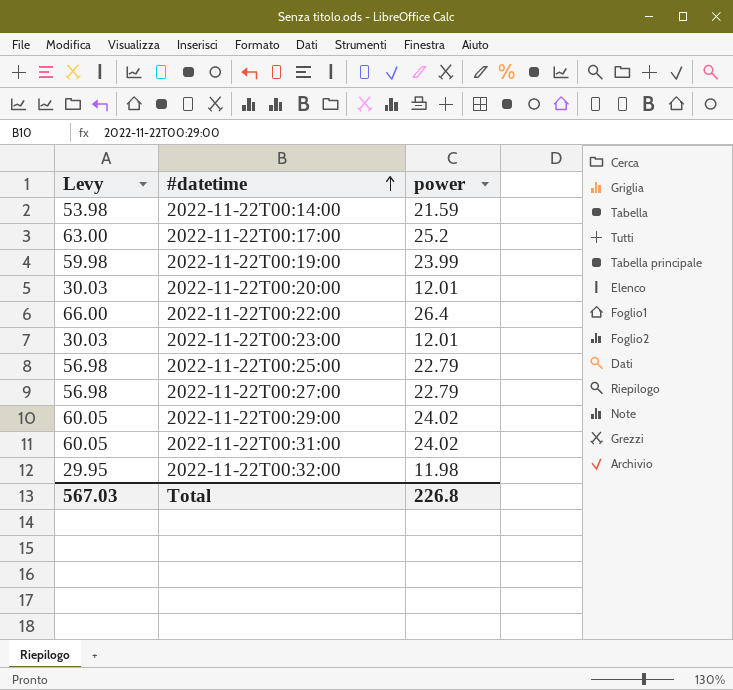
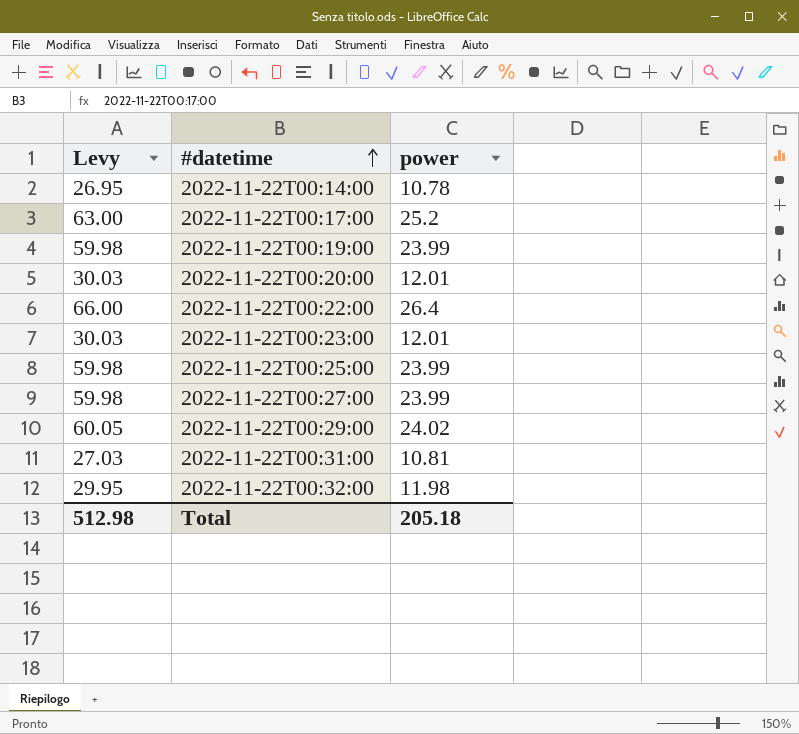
2022-11-22T00:14:00 | Levy: 53.98 -> 26.95
2022-11-22T00:14:00 | power: 21.59 -> 10.78
2022-11-22T00:25:00 | Levy: 56.98 -> 59.98
2022-11-22T00:25:00 | power: 22.79 -> 23.99
2022-11-22T00:27:00 | Levy: 56.98 -> 59.98
2022-11-22T00:27:00 | power: 22.79 -> 23.99
2022-11-22T00:31:00 | Levy: 60.05 -> 27.03
2022-11-22T00:31:00 | power: 24.02 -> 10.81
Total | Levy: 567.03 -> 512.98
Total | power: 226.8 -> 205.18

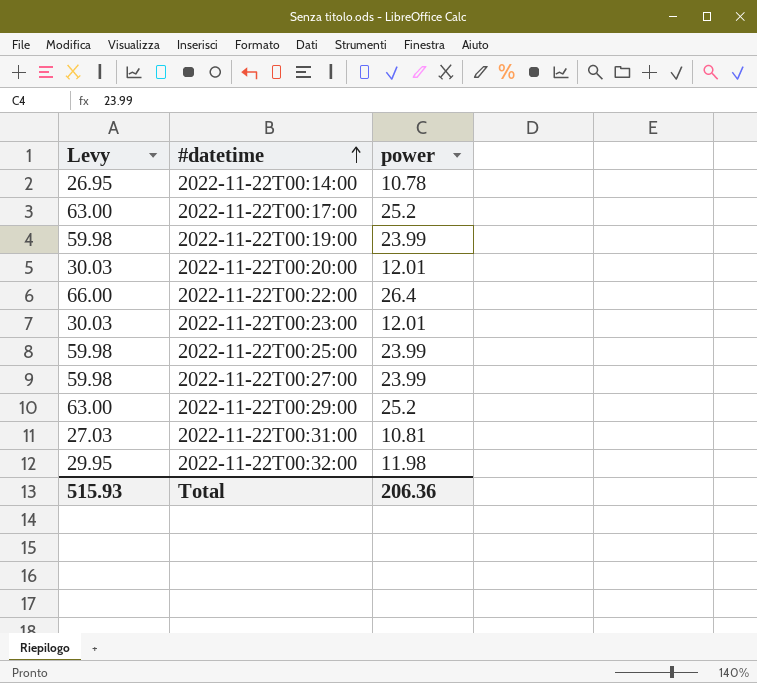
2022-11-22T00:29:00 | Levy: 60.05 -> 63.00
2022-11-22T00:29:00 | power: 24.02 -> 25.2
Total | Levy: 512.98 -> 515.93
Total | power: 205.18 -> 206.36

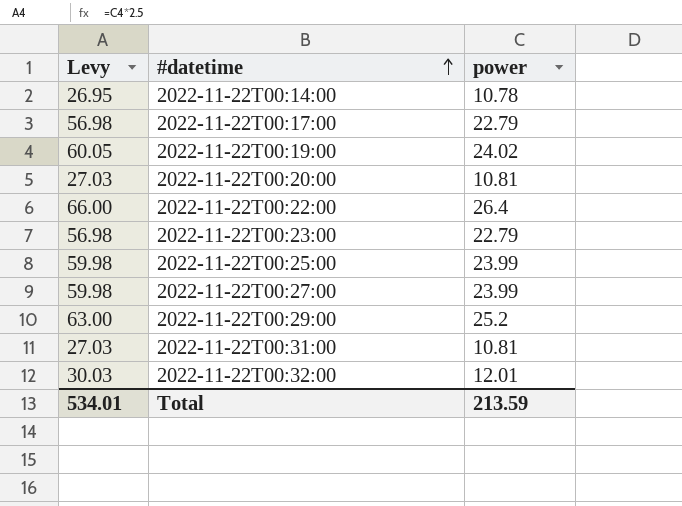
2022-11-22T00:17:00 | Levy: 63.00 -> 56.98
2022-11-22T00:17:00 | power: 25.2 -> 22.79
2022-11-22T00:19:00 | Levy: 59.98 -> 60.05
2022-11-22T00:19:00 | power: 23.99 -> 24.02
2022-11-22T00:20:00 | Levy: 30.03 -> 27.03
2022-11-22T00:20:00 | power: 12.01 -> 10.81
2022-11-22T00:23:00 | Levy: 30.03 -> 56.98
2022-11-22T00:23:00 | power: 12.01 -> 22.79
2022-11-22T00:32:00 | Levy: 29.95 -> 30.03
2022-11-22T00:32:00 | power: 11.98 -> 12.01
Total | Levy: 515.93 -> 534.01
Total | power: 206.36 -> 213.59

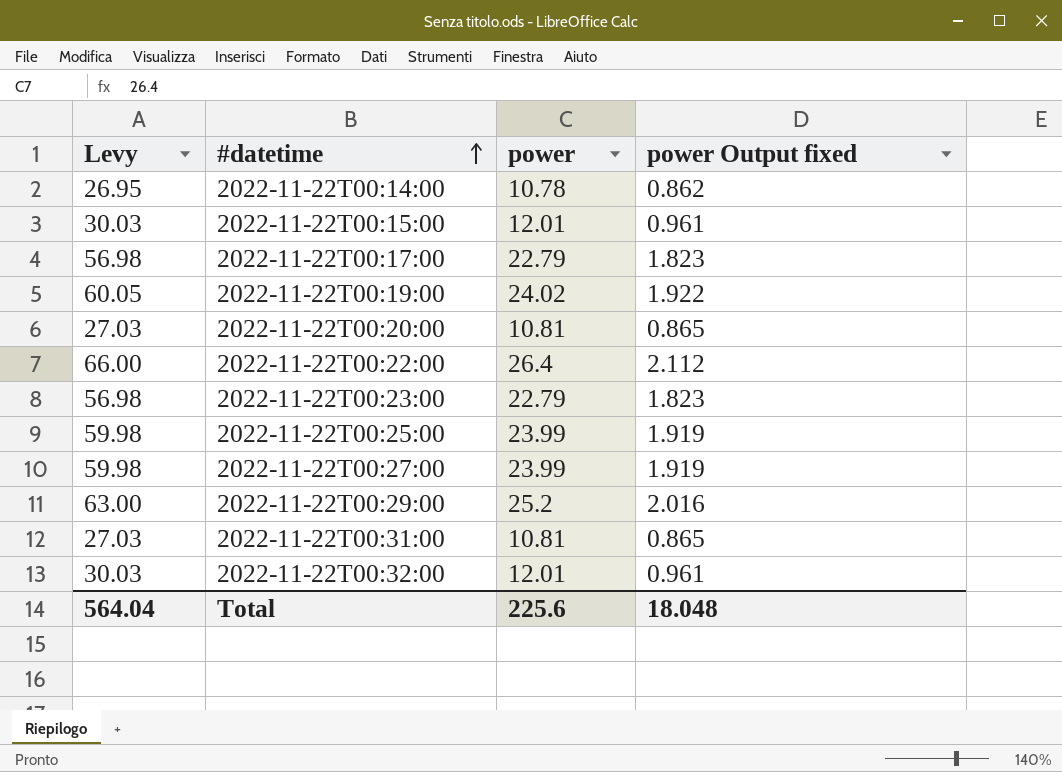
column power Output fixed | formula: none -> [power] * 0.08
row 2022-11-22T00:15:00: none -> 30.03 | 12.01 | 0.961
Total | Levy: 534.01 -> 564.04
Total | power: 213.59 -> 225.6

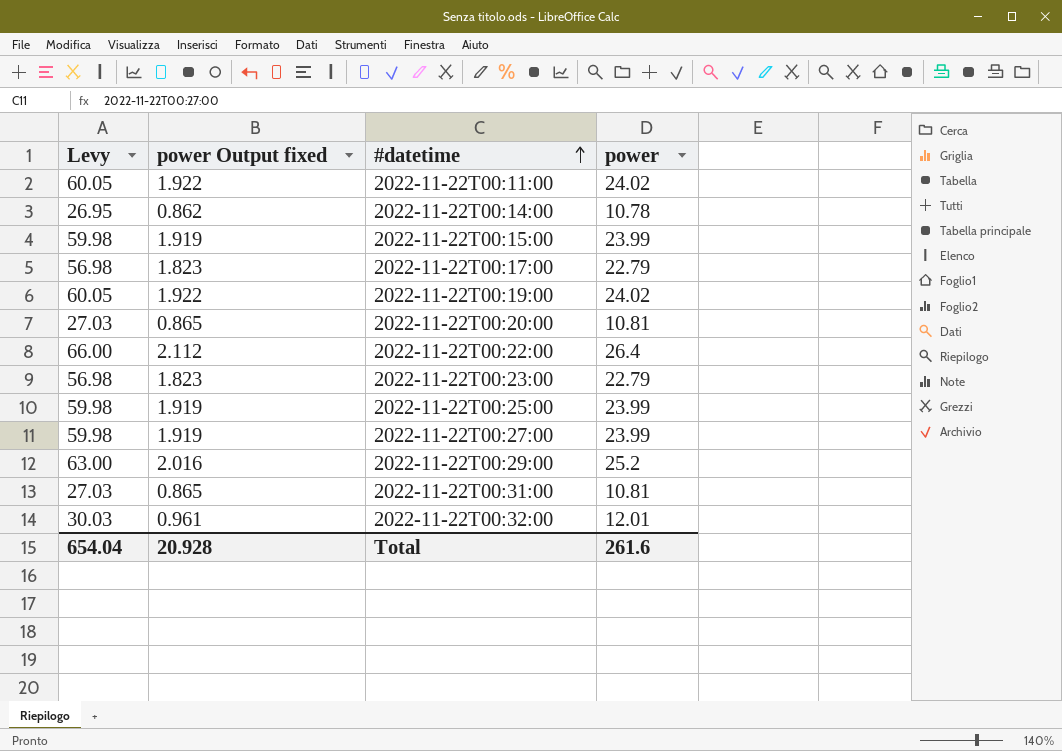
column power Output fixed | position: 4 -> 2
row 2022-11-22T00:11:00: none -> 60.05 | 1.922 | 24.02
2022-11-22T00:15:00 | Levy: 30.03 -> 59.98
2022-11-22T00:15:00 | power Output fixed: 0.961 -> 1.919
2022-11-22T00:15:00 | power: 12.01 -> 23.99
Total | Levy: 564.04 -> 654.04
Total | power Output fixed: 18.048 -> 20.928
Total | power: 225.6 -> 261.6

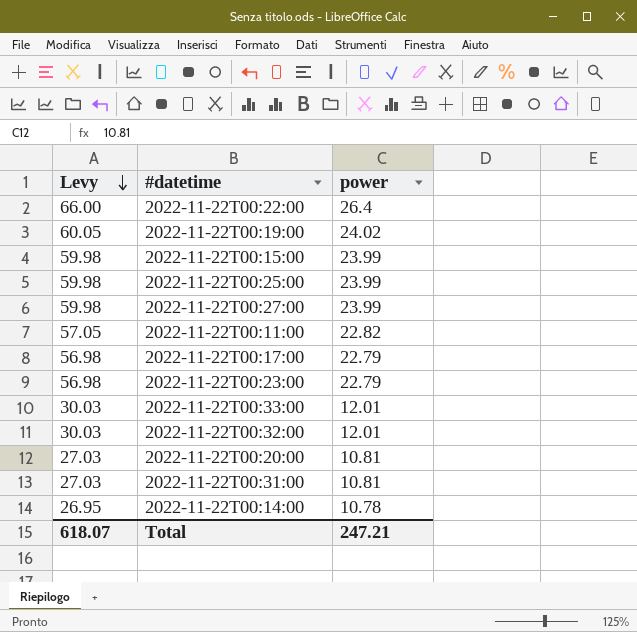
row order: #datetime ascending -> Levy descending
column power Output fixed | formula: [power] * 0.08 -> none
row 2022-11-22T00:29:00: 63.00 | 2.016 | 25.2 -> none
2022-11-22T00:11:00 | Levy: 60.05 -> 57.05
2022-11-22T00:11:00 | power: 24.02 -> 22.82
row 2022-11-22T00:33:00: none -> 30.03 | 12.01
Total | Levy: 654.04 -> 618.07
Total | power: 261.6 -> 247.21

